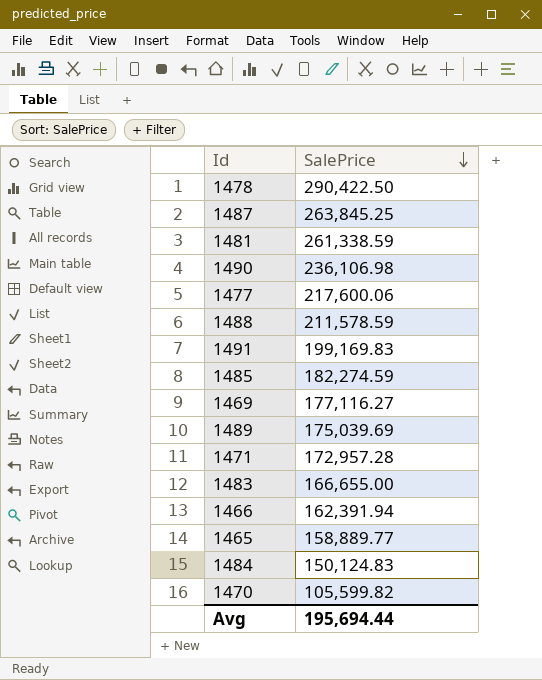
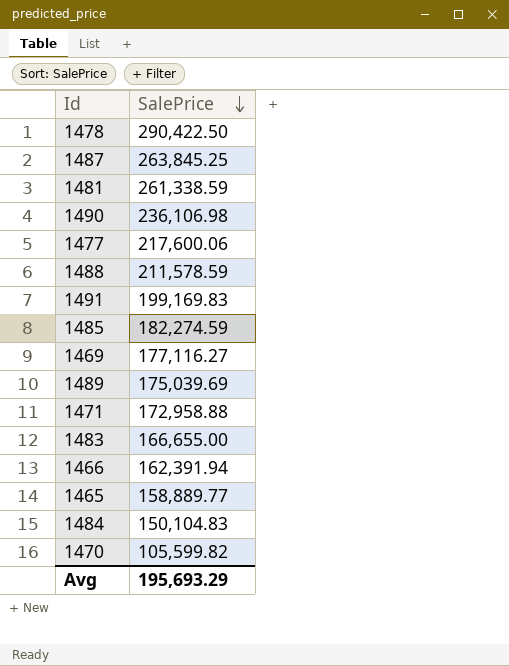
1471 | SalePrice: 172,957.28 -> 172,958.88
1484 | SalePrice: 150,124.83 -> 150,104.83
Avg | SalePrice: 195,694.44 -> 195,693.29

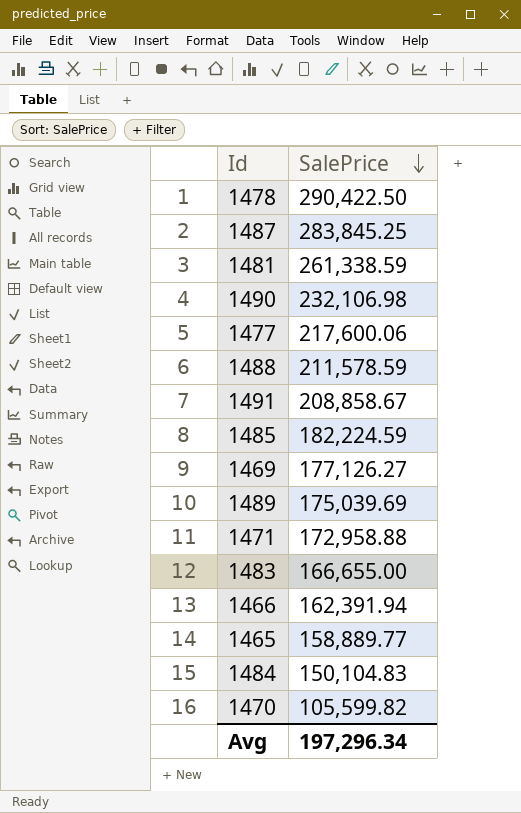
1487 | SalePrice: 263,845.25 -> 283,845.25
1490 | SalePrice: 236,106.98 -> 232,106.98
1491 | SalePrice: 199,169.83 -> 208,858.67
1485 | SalePrice: 182,274.59 -> 182,224.59
1469 | SalePrice: 177,116.27 -> 177,126.27
Avg | SalePrice: 195,693.29 -> 197,296.34

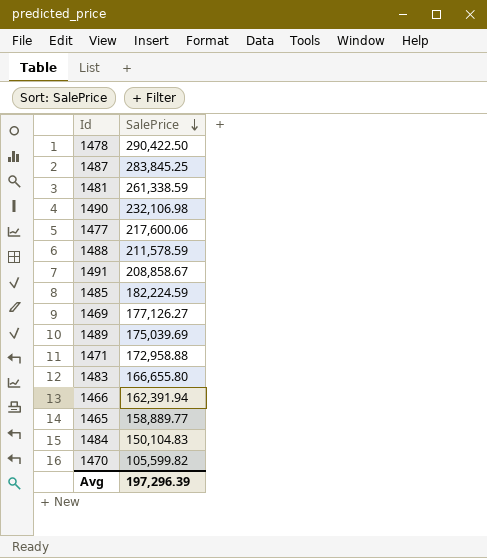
1483 | SalePrice: 166,655.00 -> 166,655.80
Avg | SalePrice: 197,296.34 -> 197,296.39

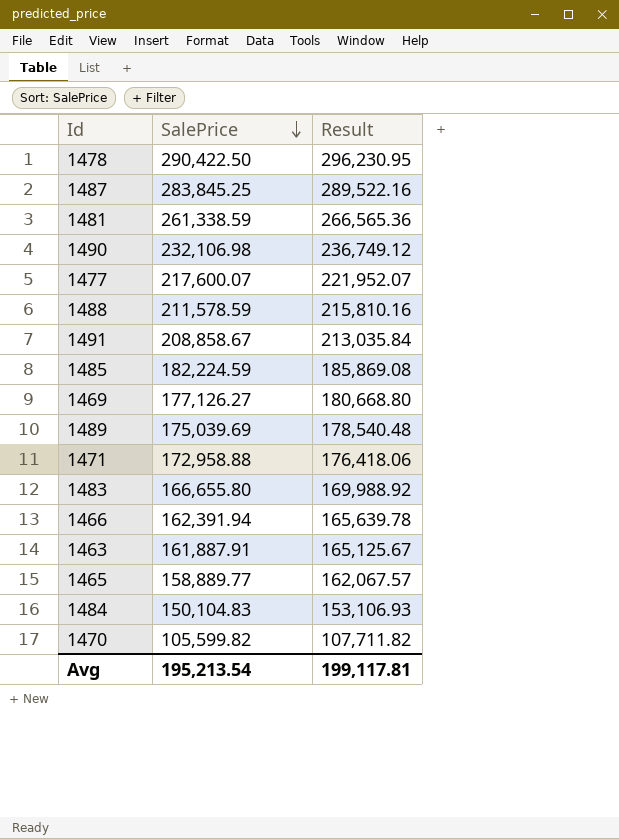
column Result | formula: none -> [SalePrice] * 1.02
1477 | SalePrice: 217,600.06 -> 217,600.07
row 1463: none -> 161,887.91 | 165,125.67
Avg | SalePrice: 197,296.39 -> 195,213.54

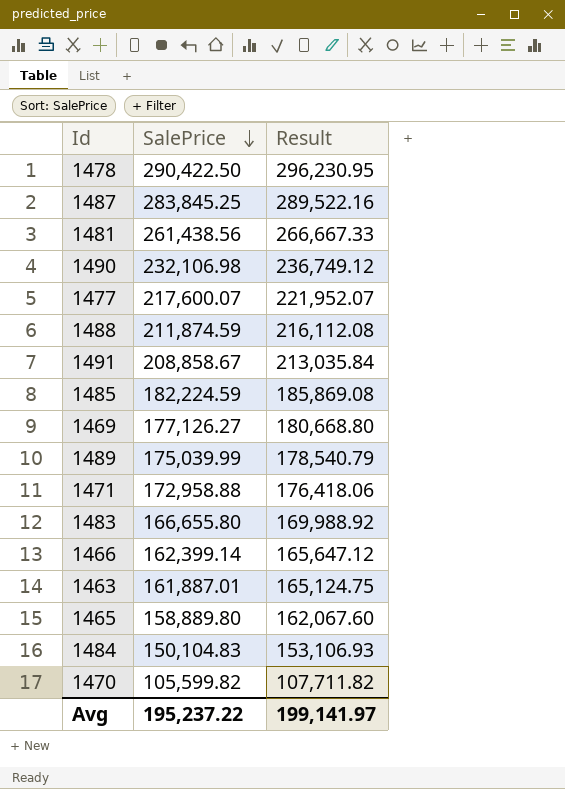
1481 | SalePrice: 261,338.59 -> 261,438.56
1481 | Result: 266,565.36 -> 266,667.33
1488 | SalePrice: 211,578.59 -> 211,874.59
1488 | Result: 215,810.16 -> 216,112.08
1489 | SalePrice: 175,039.69 -> 175,039.99
1489 | Result: 178,540.48 -> 178,540.79
1466 | SalePrice: 162,391.94 -> 162,399.14
1466 | Result: 165,639.78 -> 165,647.12
1463 | SalePrice: 161,887.91 -> 161,887.01
1463 | Result: 165,125.67 -> 165,124.75
1465 | SalePrice: 158,889.77 -> 158,889.80
1465 | Result: 162,067.57 -> 162,067.60
Avg | SalePrice: 195,213.54 -> 195,237.22
Avg | Result: 199,117.81 -> 199,141.97

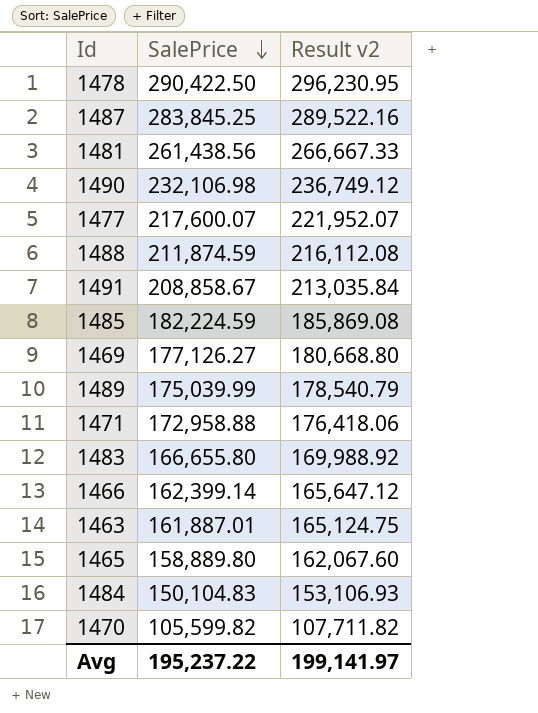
column name: Result -> Result v2

